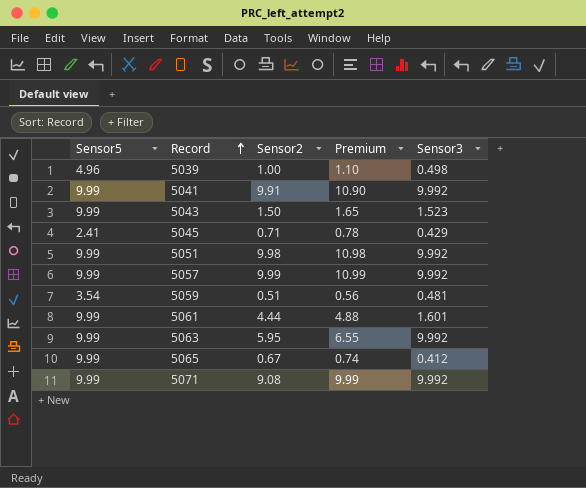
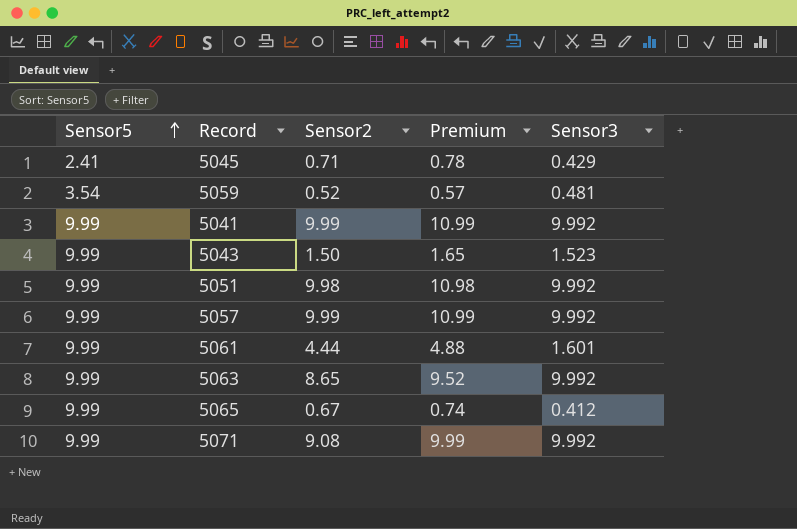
row order: Record ascending -> Sensor5 ascending
row 5039: 4.96 | 1.00 | 1.10 | 0.498 -> none
5059 | Sensor2: 0.51 -> 0.52
5059 | Premium: 0.56 -> 0.57
5041 | Sensor2: 9.91 -> 9.99
5041 | Premium: 10.90 -> 10.99
5063 | Sensor2: 5.95 -> 8.65
5063 | Premium: 6.55 -> 9.52

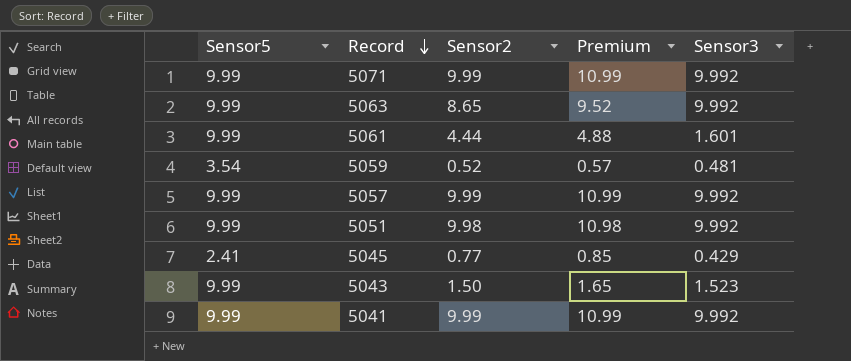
row order: Sensor5 ascending -> Record descending
row 5065: 9.99 | 0.67 | 0.74 | 0.412 -> none
5071 | Sensor2: 9.08 -> 9.99
5071 | Premium: 9.99 -> 10.99
5045 | Sensor2: 0.71 -> 0.77
5045 | Premium: 0.78 -> 0.85

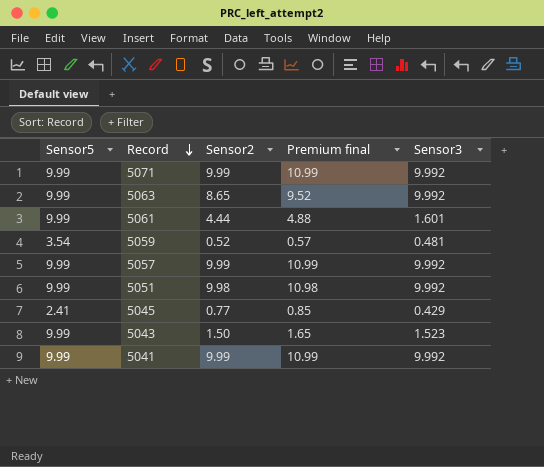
column name: Premium -> Premium final

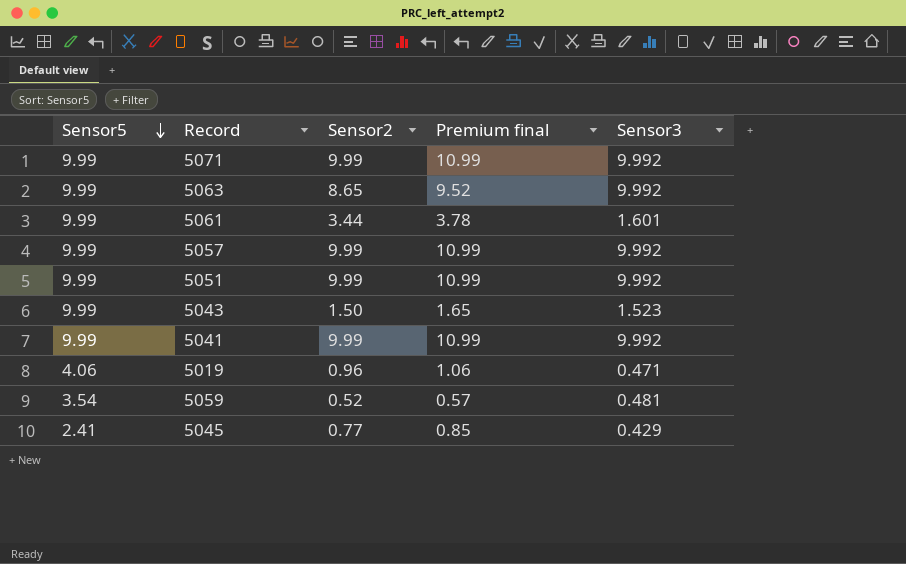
row order: Record descending -> Sensor5 descending
5061 | Sensor2: 4.44 -> 3.44
5061 | Premium final: 4.88 -> 3.78
5051 | Sensor2: 9.98 -> 9.99
5051 | Premium final: 10.98 -> 10.99
row 5019: none -> 4.06 | 0.96 | 1.06 | 0.471

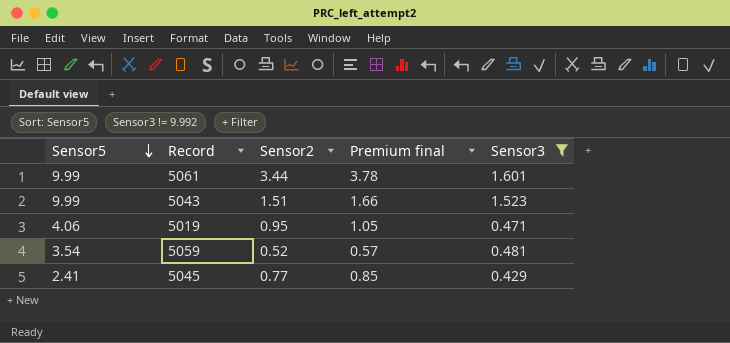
filter: none -> Sensor3 != 9.992
5043 | Sensor2: 1.50 -> 1.51
5043 | Premium final: 1.65 -> 1.66
5019 | Sensor2: 0.96 -> 0.95
5019 | Premium final: 1.06 -> 1.05

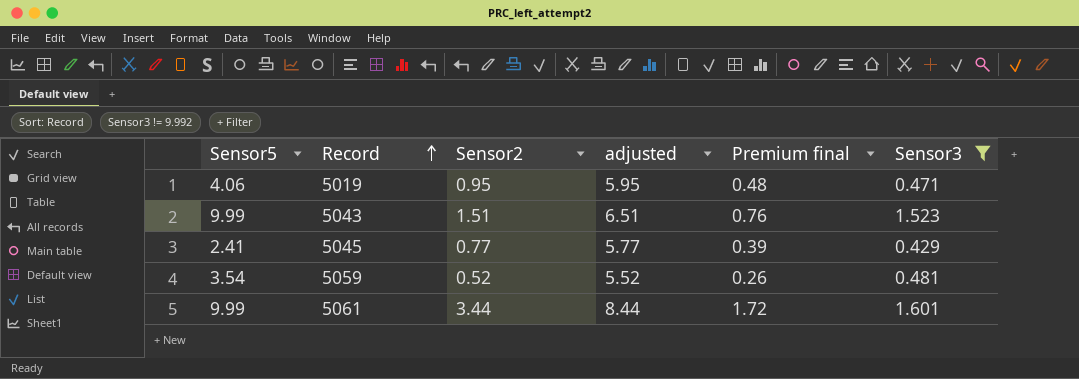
row order: Sensor5 descending -> Record ascending
column adjusted | formula: none -> [Sensor2] + 5
column Premium final | formula: [Sensor2] * 1.1 -> [Sensor2] * 0.5

